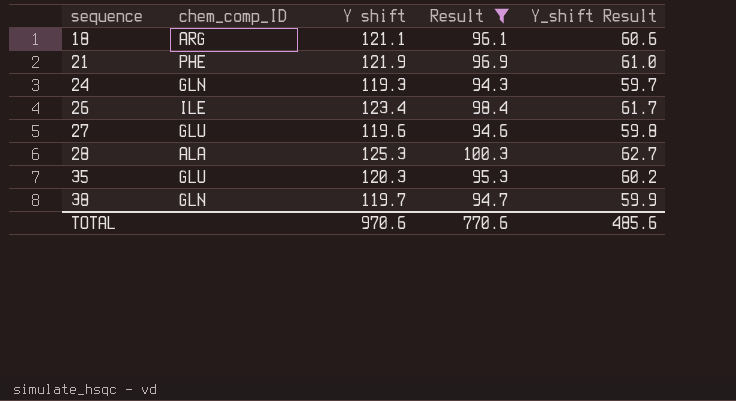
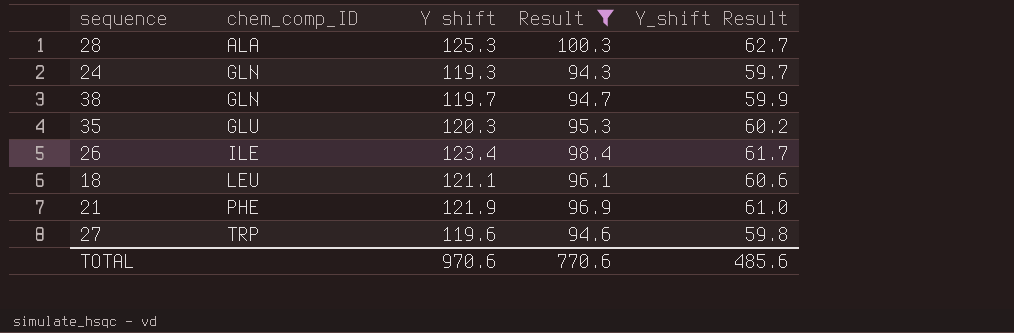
row order: sequence ascending -> chem_comp_ID ascending
18 | chem_comp_ID: ARG -> LEU
27 | chem_comp_ID: GLU -> TRP

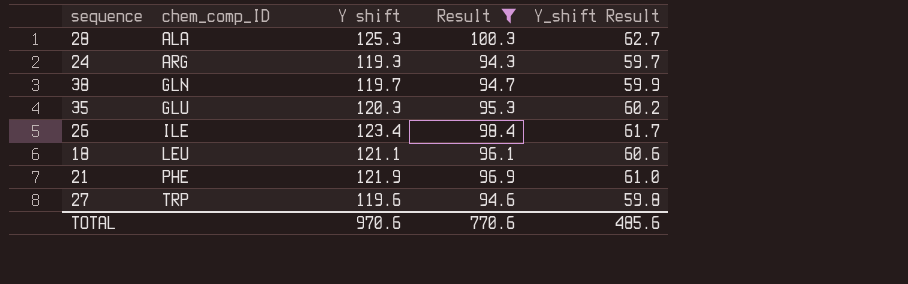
24 | chem_comp_ID: GLN -> ARG

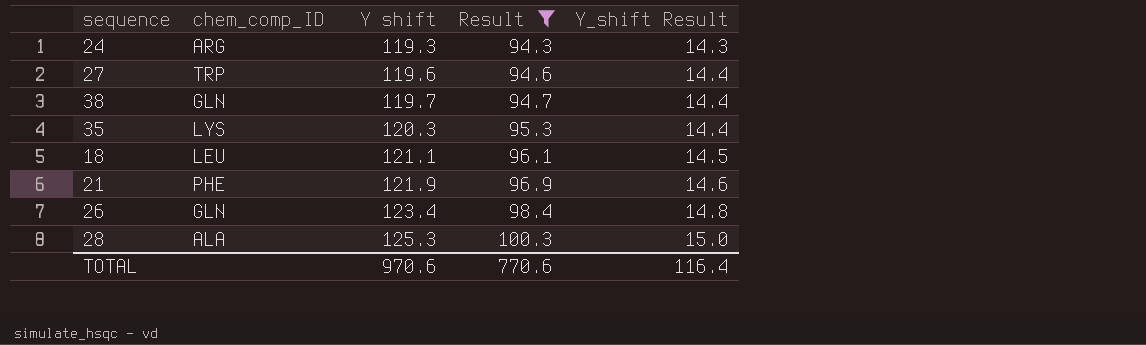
row order: chem_comp_ID ascending -> Y shift ascending
column Y_shift Result | formula: [Y shift] * 0.5 -> [Y shift] * 0.12
35 | chem_comp_ID: GLU -> LYS
26 | chem_comp_ID: ILE -> GLN
TOTAL | Y_shift Result: 485.6 -> 116.4

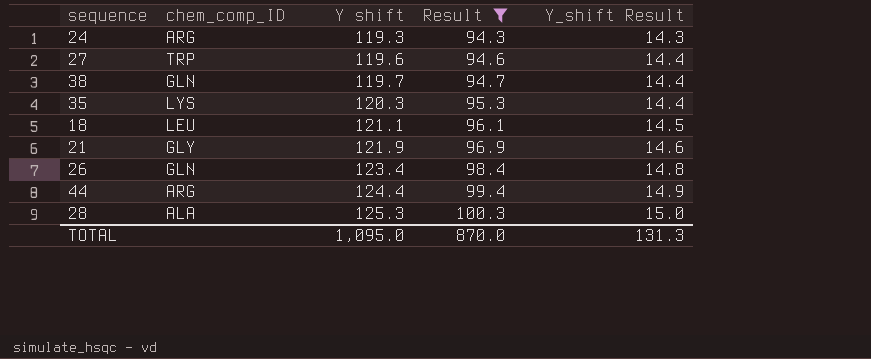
21 | chem_comp_ID: PHE -> GLY
row 44: none -> ARG | 124.4 | 99.4 | 14.9
TOTAL | Y shift: 970.6 -> 1,095.0
TOTAL | Result: 770.6 -> 870.0
TOTAL | Y_shift Result: 116.4 -> 131.3

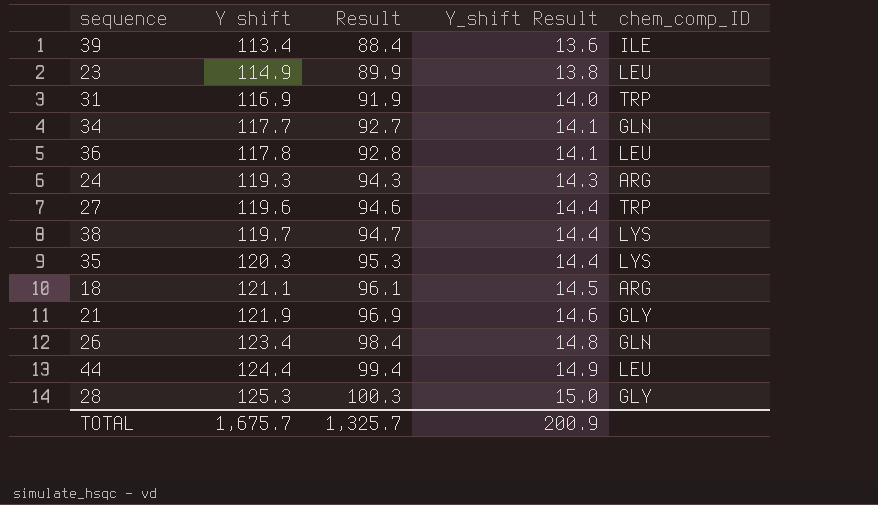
filter: Result >= 94.3 -> none
column chem_comp_ID | position: 2 -> 5
38 | chem_comp_ID: GLN -> LYS
18 | chem_comp_ID: LEU -> ARG
44 | chem_comp_ID: ARG -> LEU
28 | chem_comp_ID: ALA -> GLY
TOTAL | Y shift: 1,095.0 -> 1,675.7
TOTAL | Result: 870.0 -> 1,325.7
TOTAL | Y_shift Result: 131.3 -> 200.9

